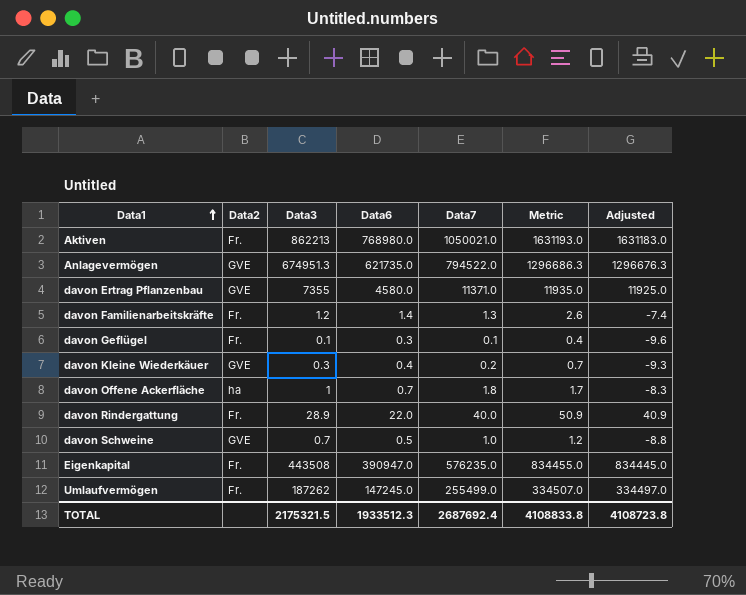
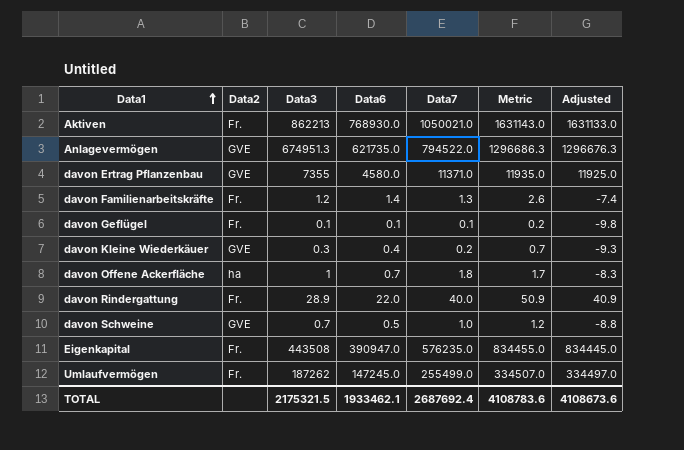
Aktiven | Data6: 768980.0 -> 768930.0
Aktiven | Metric: 1631193.0 -> 1631143.0
Aktiven | Adjusted: 1631183.0 -> 1631133.0
davon Geflügel | Data6: 0.3 -> 0.1
davon Geflügel | Metric: 0.4 -> 0.2
davon Geflügel | Adjusted: -9.6 -> -9.8
TOTAL | Data6: 1933512.3 -> 1933462.1
TOTAL | Metric: 4108833.8 -> 4108783.6
TOTAL | Adjusted: 4108723.8 -> 4108673.6

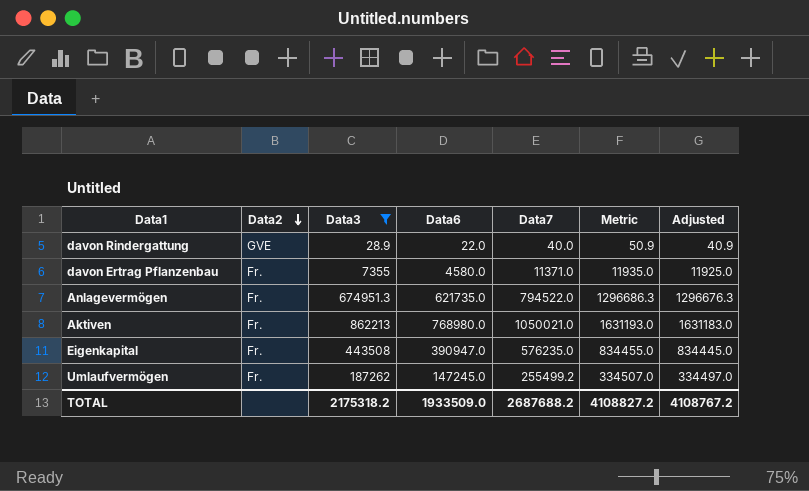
filter: none -> Data3 >= 28.9
row order: Data1 ascending -> Data2 descending
davon Rindergattung | Data2: Fr. -> GVE
davon Ertrag Pflanzenbau | Data2: GVE -> Fr.
Anlagevermögen | Data2: GVE -> Fr.
Aktiven | Data6: 768930.0 -> 768980.0
Aktiven | Metric: 1631143.0 -> 1631193.0
Aktiven | Adjusted: 1631133.0 -> 1631183.0
Umlaufvermögen | Data7: 255499.0 -> 255499.2
TOTAL | Data3: 2175321.5 -> 2175318.2
TOTAL | Data6: 1933462.1 -> 1933509.0
TOTAL | Data7: 2687692.4 -> 2687688.2
TOTAL | Metric: 4108783.6 -> 4108827.2
TOTAL | Adjusted: 4108673.6 -> 4108767.2

